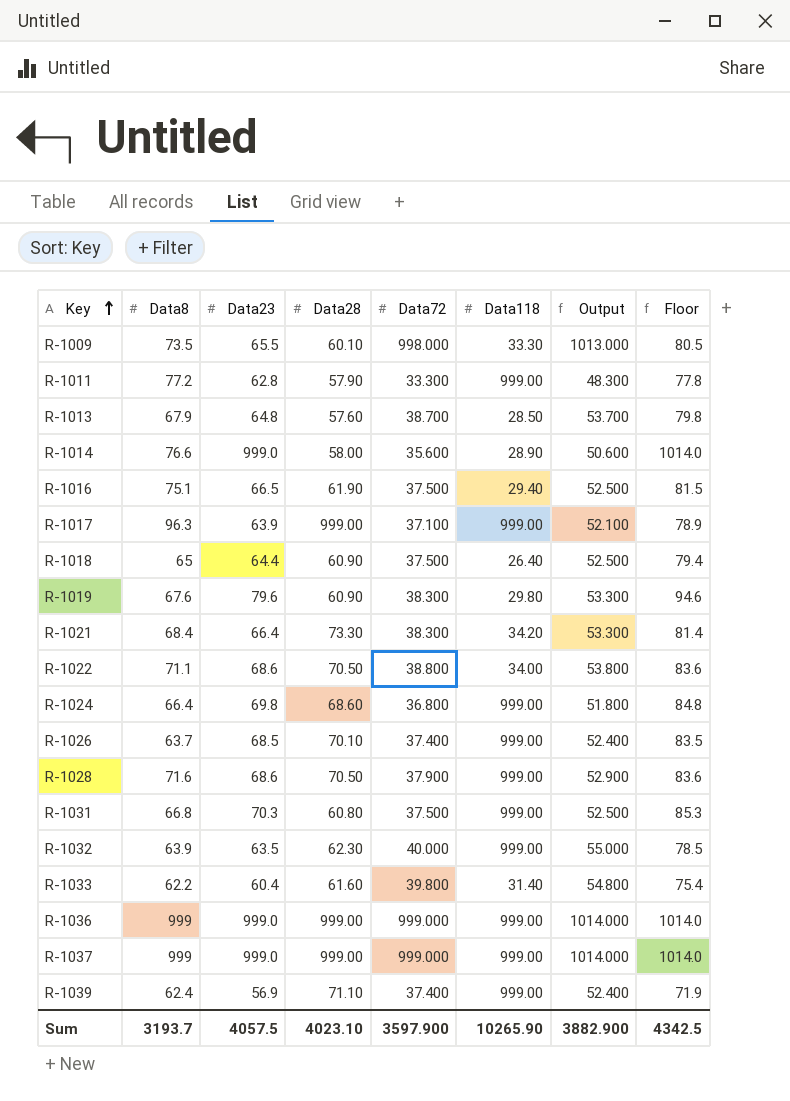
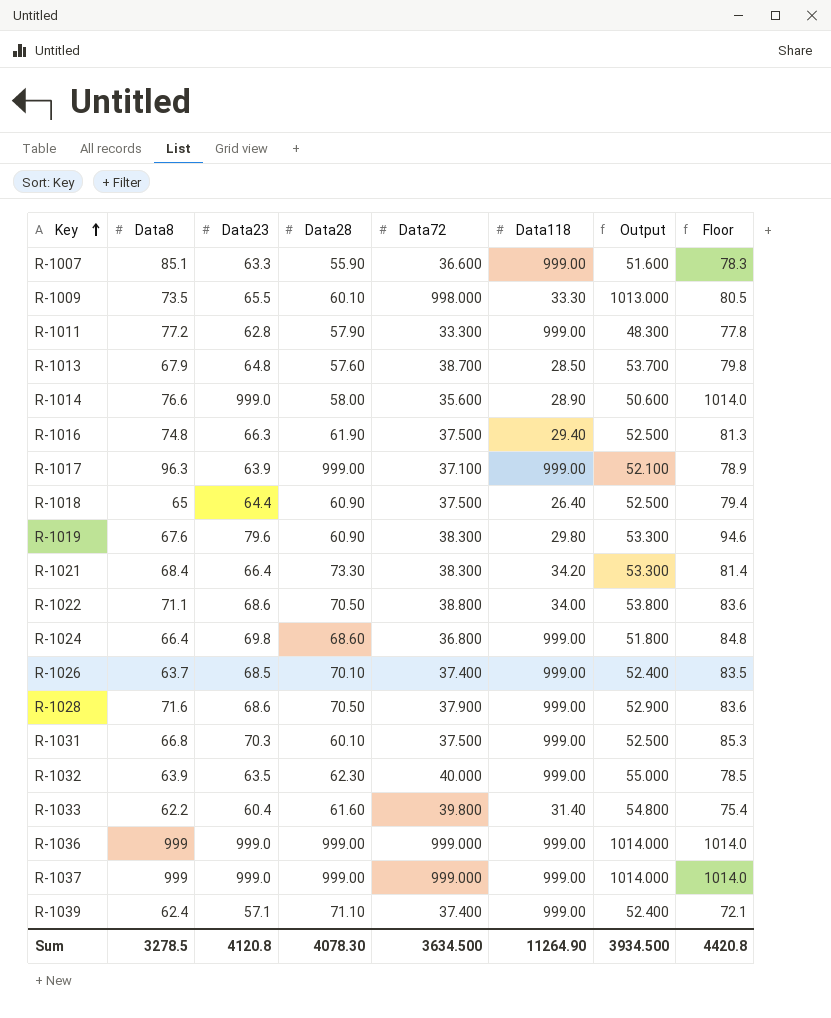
row R-1007: none -> 85.1 | 63.3 | 55.90 | 36.600 | 999.00 | 51.600 | 78.3
R-1016 | Data8: 75.1 -> 74.8
R-1016 | Data23: 66.5 -> 66.3
R-1016 | Floor: 81.5 -> 81.3
R-1031 | Data28: 60.80 -> 60.10
R-1039 | Data23: 56.9 -> 57.1
R-1039 | Floor: 71.9 -> 72.1
Sum | Data8: 3193.7 -> 3278.5
Sum | Data23: 4057.5 -> 4120.8
Sum | Data28: 4023.10 -> 4078.30
Sum | Data72: 3597.900 -> 3634.500
Sum | Data118: 10265.90 -> 11264.90
Sum | Output: 3882.900 -> 3934.500
Sum | Floor: 4342.5 -> 4420.8

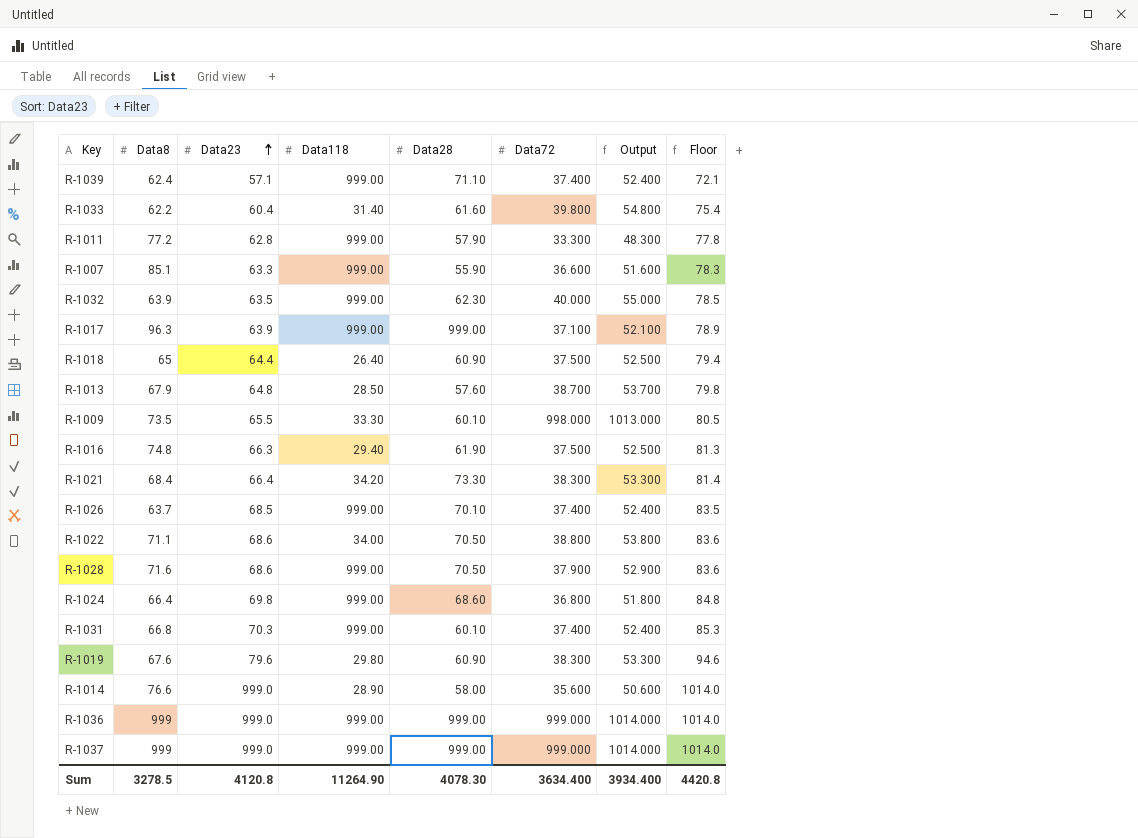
row order: Key ascending -> Data23 ascending
column Data118 | position: 6 -> 4
R-1031 | Data72: 37.500 -> 37.400
R-1031 | Output: 52.500 -> 52.400
Sum | Data72: 3634.500 -> 3634.400
Sum | Output: 3934.500 -> 3934.400

